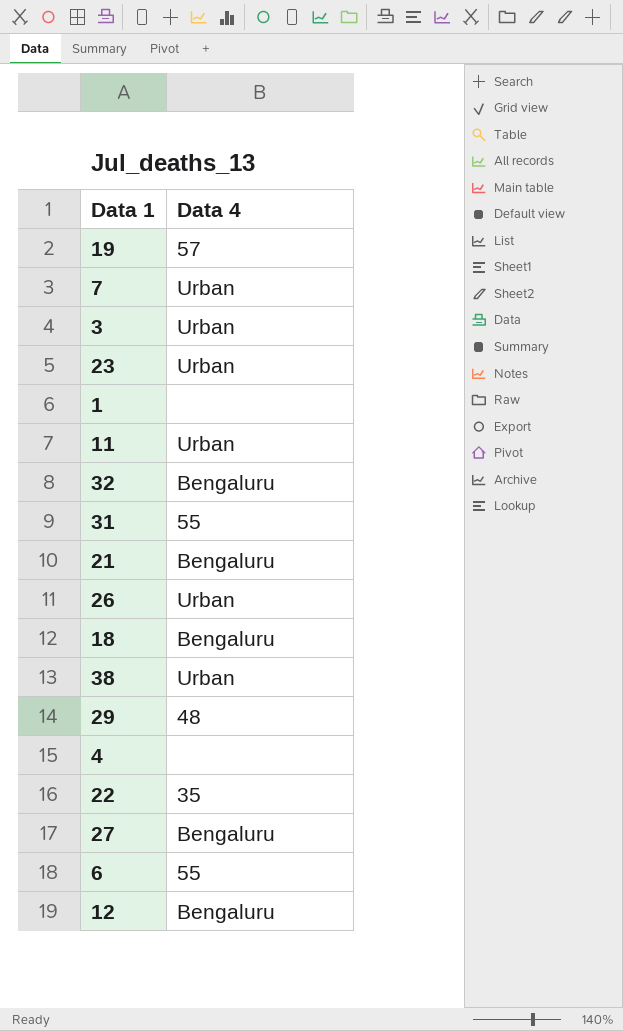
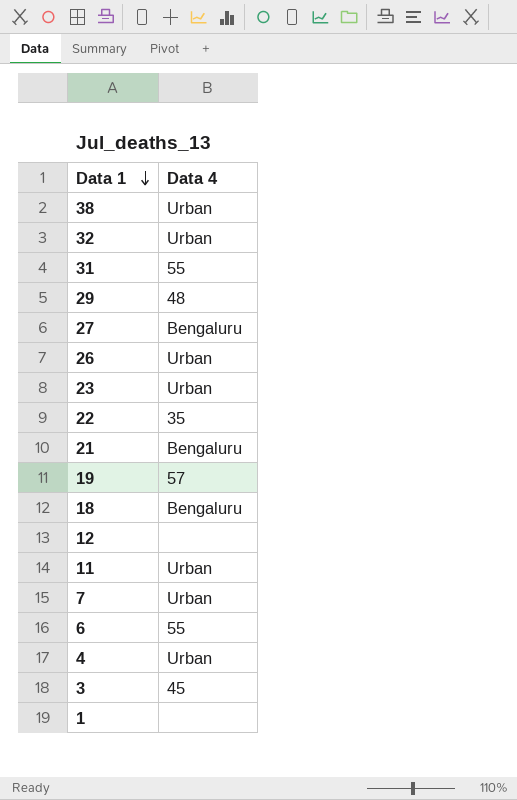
row order: none -> Data 1 descending
32 | Data 4: Bengaluru -> Urban
12 | Data 4: Bengaluru -> none
4 | Data 4: none -> Urban
3 | Data 4: Urban -> 45

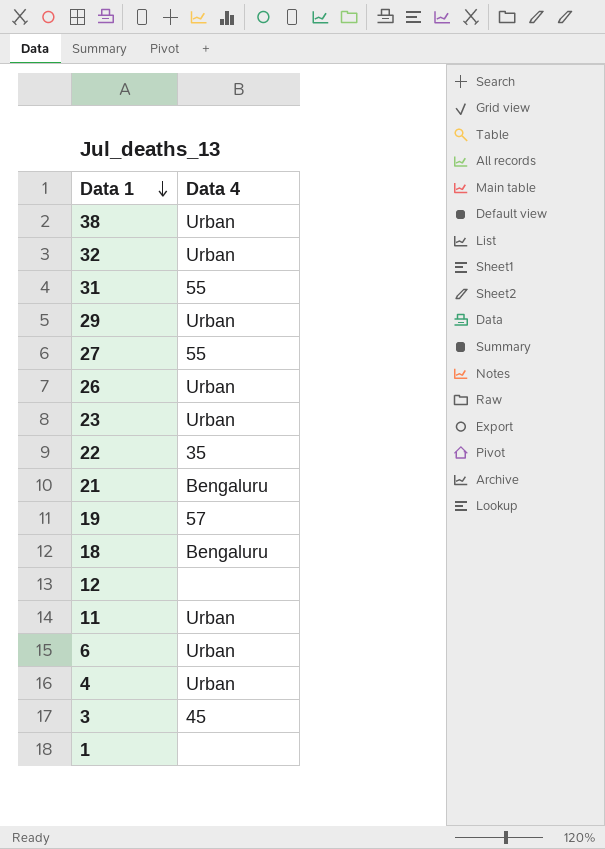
row 7: Urban -> none
29 | Data 4: 48 -> Urban
27 | Data 4: Bengaluru -> 55
6 | Data 4: 55 -> Urban

